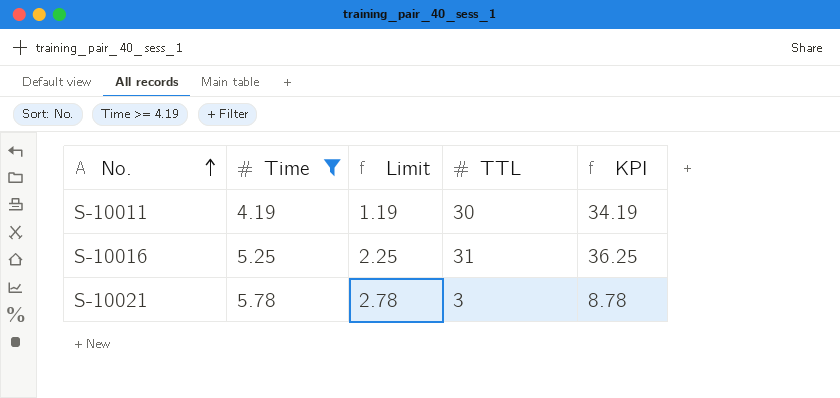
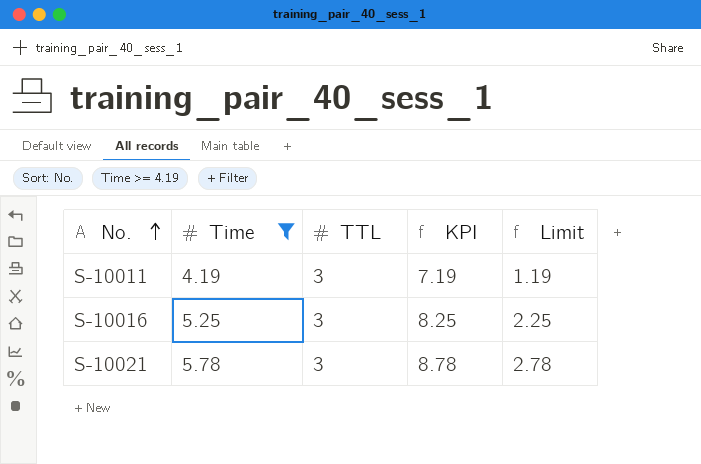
column Limit | position: 3 -> 5
S-10011 | TTL: 30 -> 3
S-10011 | KPI: 34.19 -> 7.19
S-10016 | TTL: 31 -> 3
S-10016 | KPI: 36.25 -> 8.25

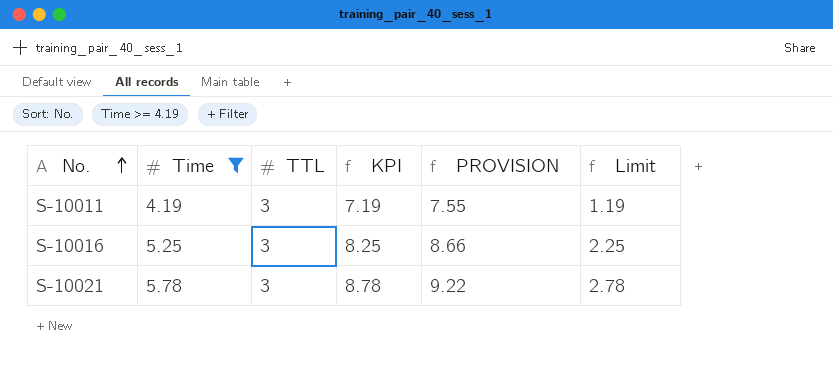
column PROVISION | formula: none -> [KPI] * 1.05

